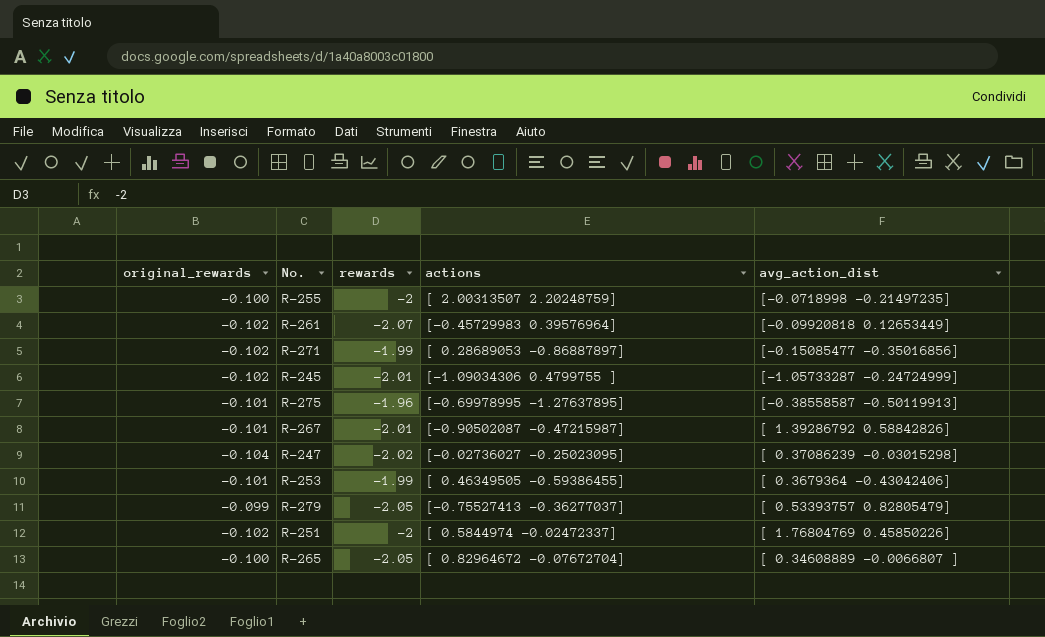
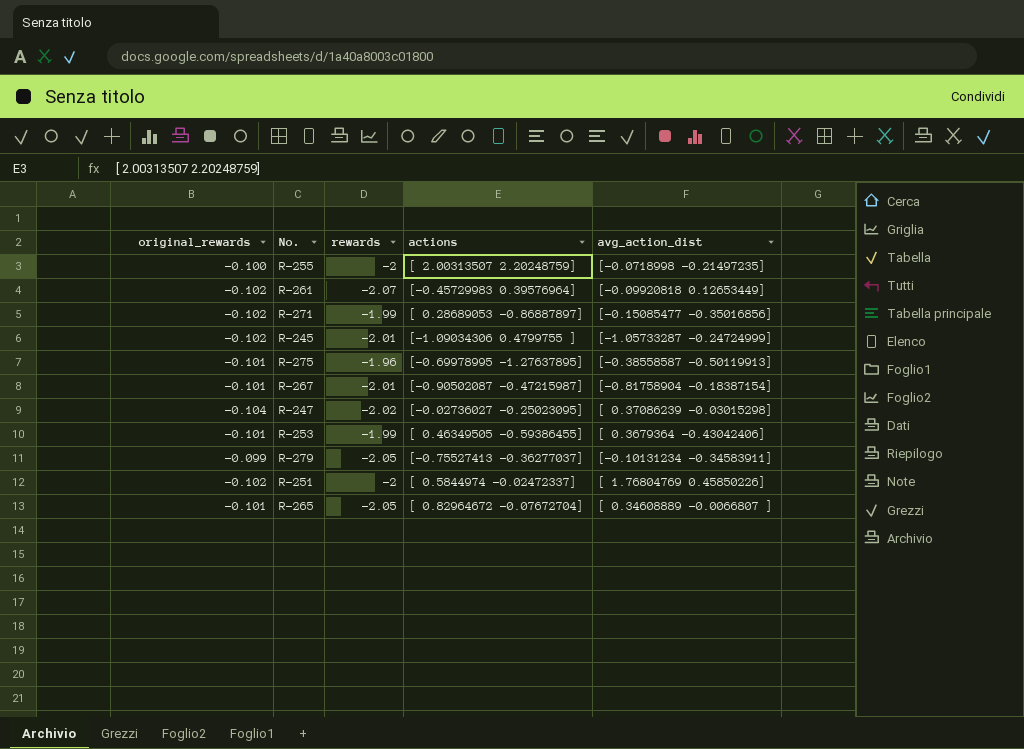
R-267 | avg_action_dist: [ 1.39286792 0.58842826] -> [-0.81758904 -0.18387154]
R-279 | avg_action_dist: [ 0.53393757 0.82805479] -> [-0.10131234 -0.34583911]
R-265 | original_rewards: -0.100 -> -0.101

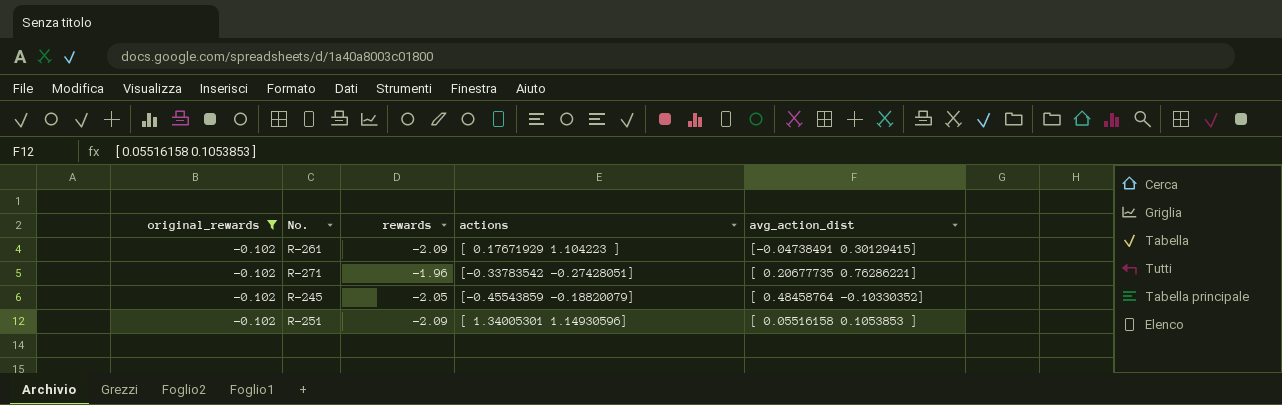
filter: none -> original_rewards = -0.102
R-261 | rewards: -2.07 -> -2.09
R-261 | actions: [-0.45729983 0.39576964] -> [ 0.17671929 1.104223 ]
R-261 | avg_action_dist: [-0.09920818 0.12653449] -> [-0.04738491 0.30129415]
R-271 | rewards: -1.99 -> -1.96
R-271 | actions: [ 0.28689053 -0.86887897] -> [-0.33783542 -0.27428051]
R-271 | avg_action_dist: [-0.15085477 -0.35016856] -> [ 0.20677735 0.76286221]
R-245 | rewards: -2.01 -> -2.05
R-245 | actions: [-1.09034306 0.4799755 ] -> [-0.45543859 -0.18820079]
R-245 | avg_action_dist: [-1.05733287 -0.24724999] -> [ 0.48458764 -0.10330352]
R-251 | rewards: -2 -> -2.09
R-251 | actions: [ 0.5844974 -0.02472337] -> [ 1.34005301 1.14930596]
R-251 | avg_action_dist: [ 1.76804769 0.45850226] -> [ 0.05516158 0.1053853 ]

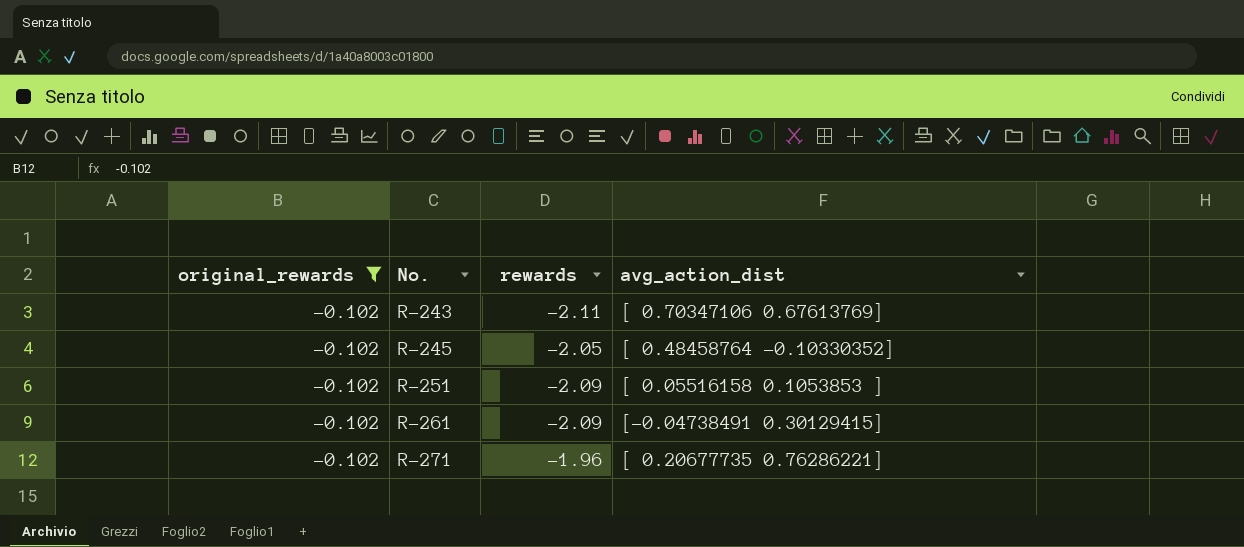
row order: none -> No. ascending
column actions | position: 4 -> none
row R-243: none -> -0.102 | -2.11 | [ 0.70347106 0.67613769]

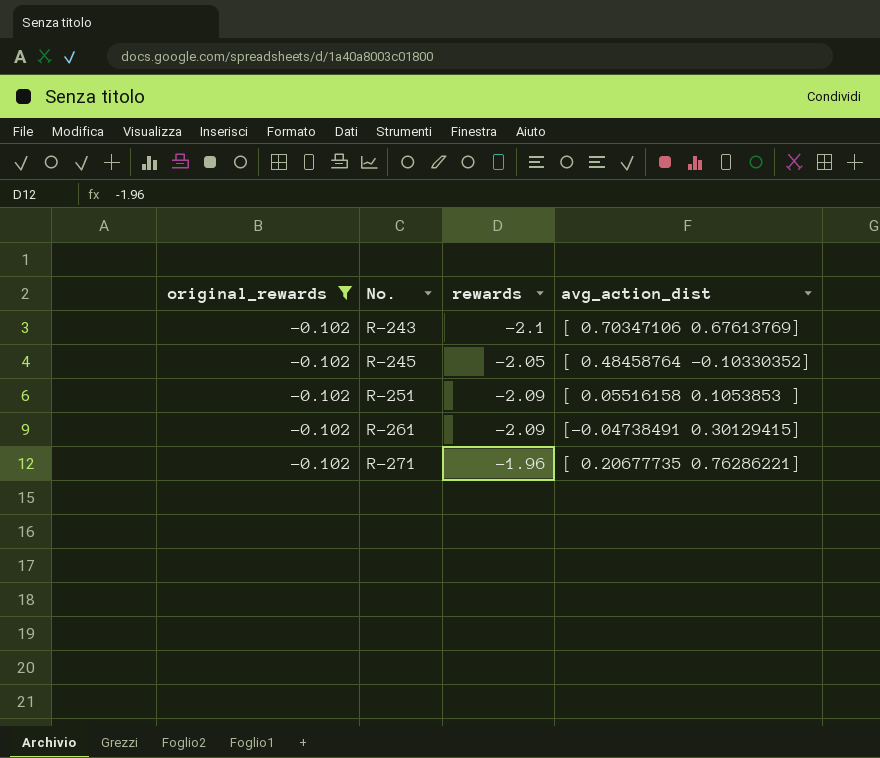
R-243 | rewards: -2.11 -> -2.1

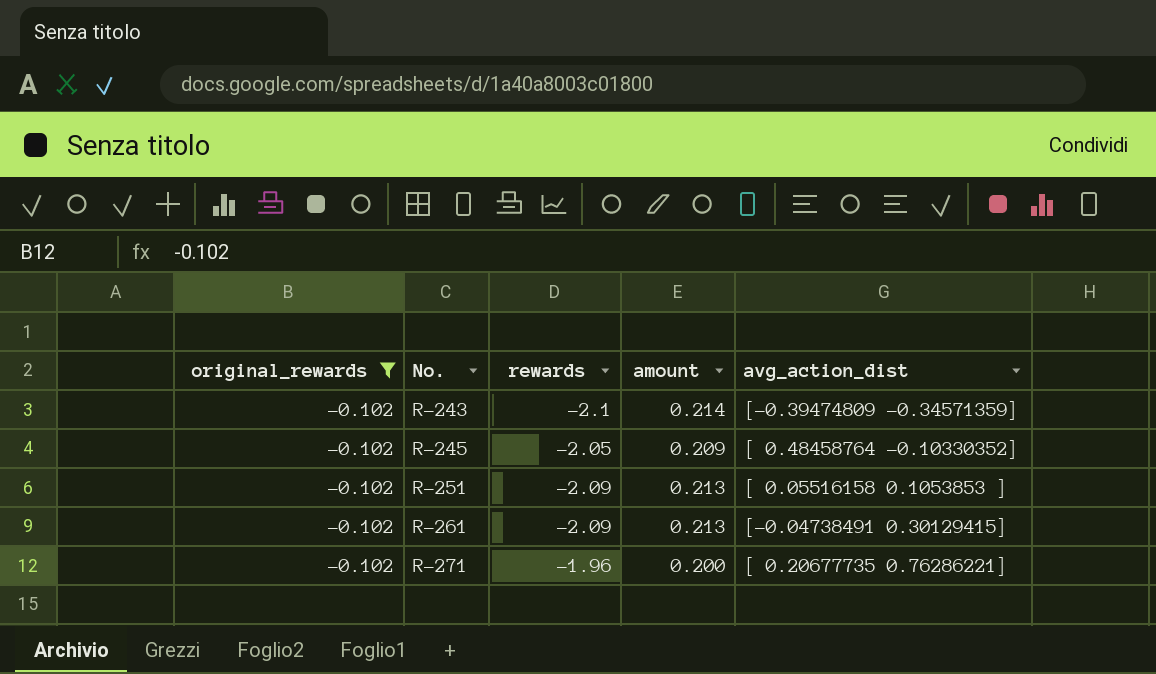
column amount | formula: none -> [original_rewards] * [rewards]
R-243 | avg_action_dist: [ 0.70347106 0.67613769] -> [-0.39474809 -0.34571359]

